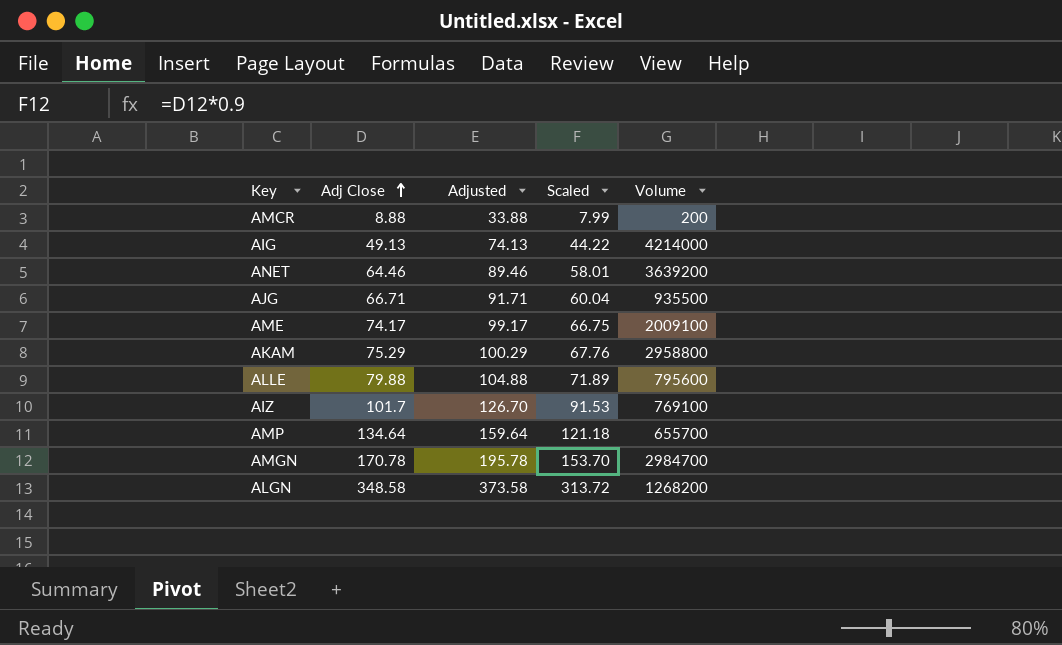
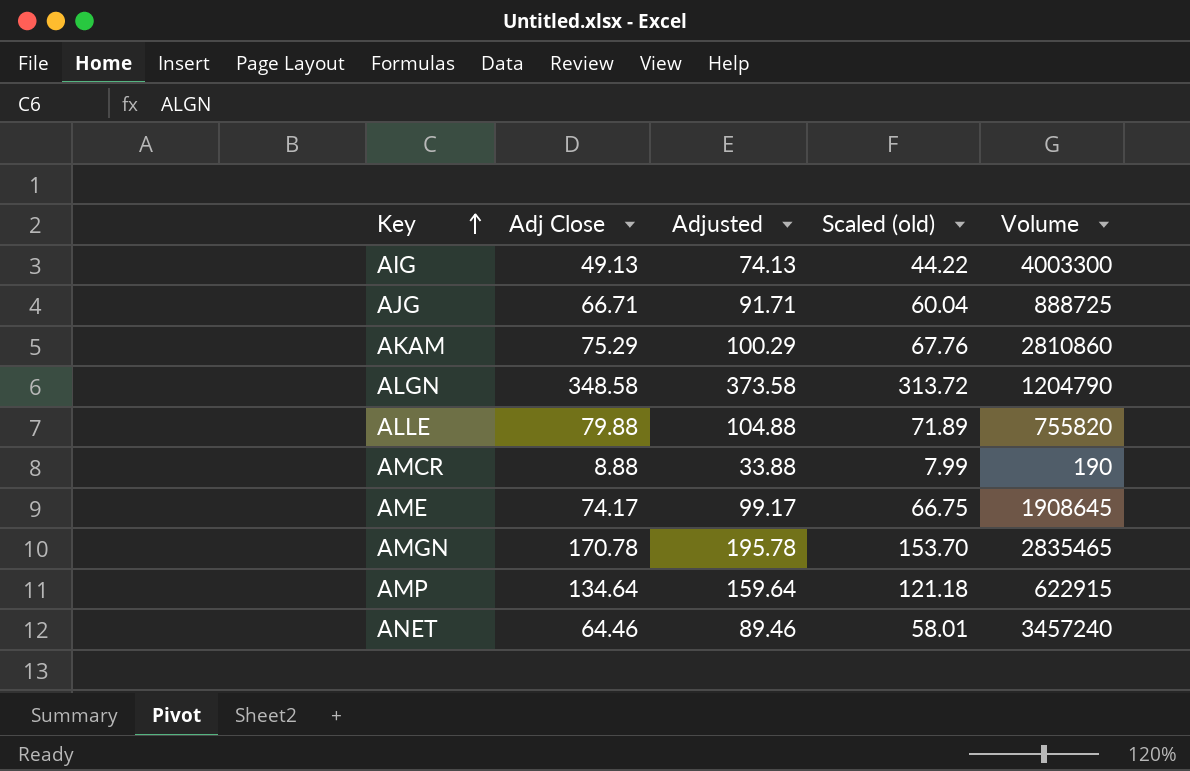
row order: Adj Close ascending -> Key ascending
column name: Scaled -> Scaled (old)
row AIZ: 101.7 | 126.70 | 91.53 | 769100 -> none
AIG | Volume: 4214000 -> 4003300
AJG | Volume: 935500 -> 888725
AKAM | Volume: 2958800 -> 2810860
ALGN | Volume: 1268200 -> 1204790
ALLE | Volume: 795600 -> 755820
AMCR | Volume: 200 -> 190
AME | Volume: 2009100 -> 1908645
AMGN | Volume: 2984700 -> 2835465
AMP | Volume: 655700 -> 622915
ANET | Volume: 3639200 -> 3457240

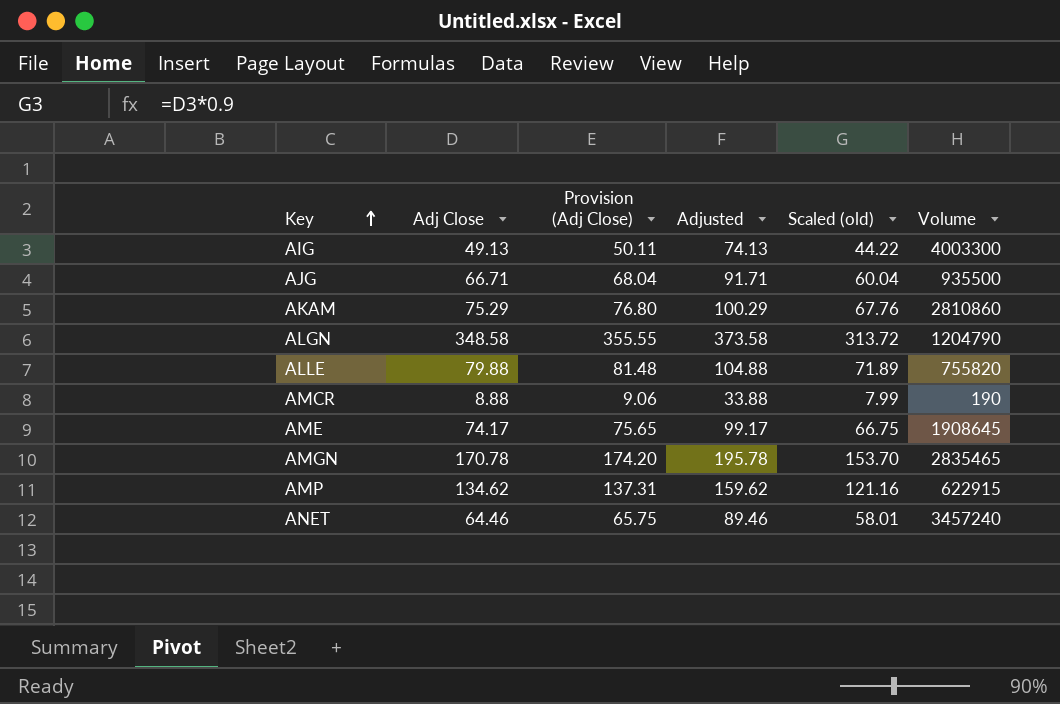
column Provision (Adj Close) | formula: none -> [Adj Close] * 1.02
AJG | Volume: 888725 -> 935500
AMP | Adj Close: 134.64 -> 134.62
AMP | Adjusted: 159.64 -> 159.62
AMP | Scaled (old): 121.18 -> 121.16

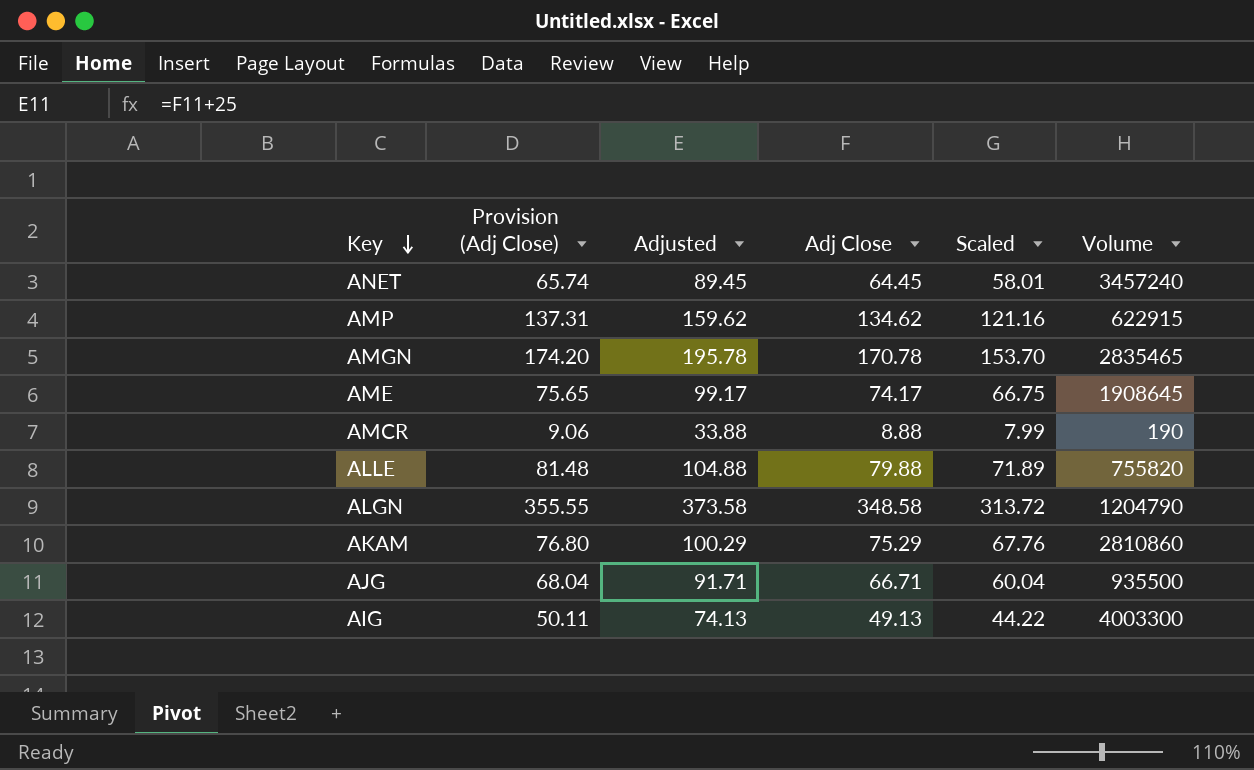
row order: Key ascending -> Key descending
column Adj Close | position: 2 -> 4
column name: Scaled (old) -> Scaled
ANET | Provision (Adj Close): 65.75 -> 65.74
ANET | Adjusted: 89.46 -> 89.45
ANET | Adj Close: 64.46 -> 64.45

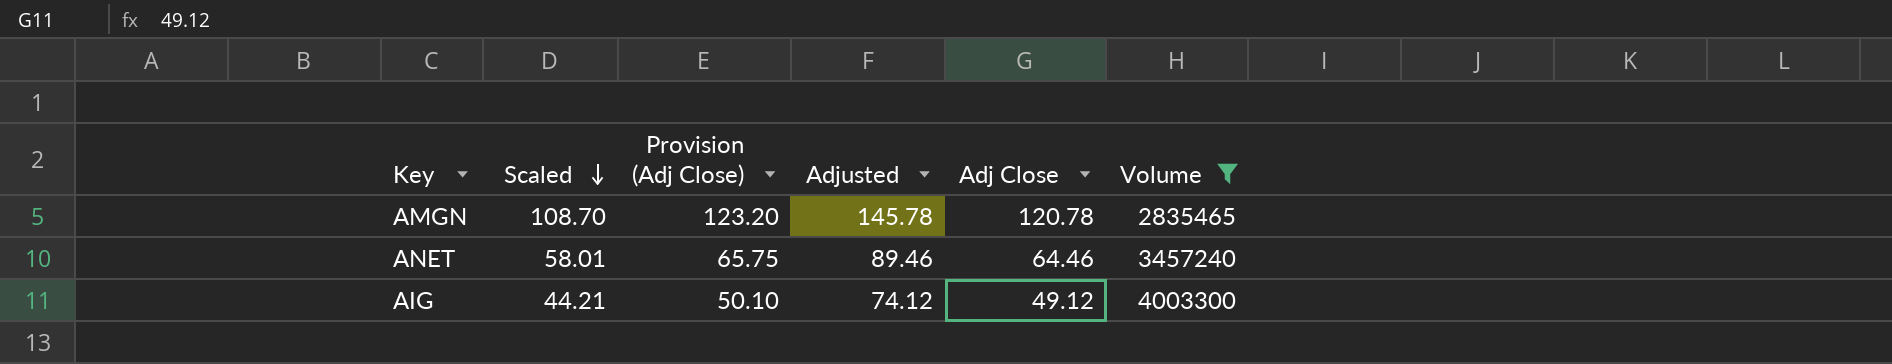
filter: none -> Volume >= 2835465
row order: Key descending -> Scaled descending
column Scaled | position: 5 -> 2
AMGN | Scaled: 153.70 -> 108.70
AMGN | Provision (Adj Close): 174.20 -> 123.20
AMGN | Adjusted: 195.78 -> 145.78
AMGN | Adj Close: 170.78 -> 120.78
ANET | Provision (Adj Close): 65.74 -> 65.75
ANET | Adjusted: 89.45 -> 89.46
ANET | Adj Close: 64.45 -> 64.46
AIG | Scaled: 44.22 -> 44.21
AIG | Provision (Adj Close): 50.11 -> 50.10
AIG | Adjusted: 74.13 -> 74.12
AIG | Adj Close: 49.13 -> 49.12

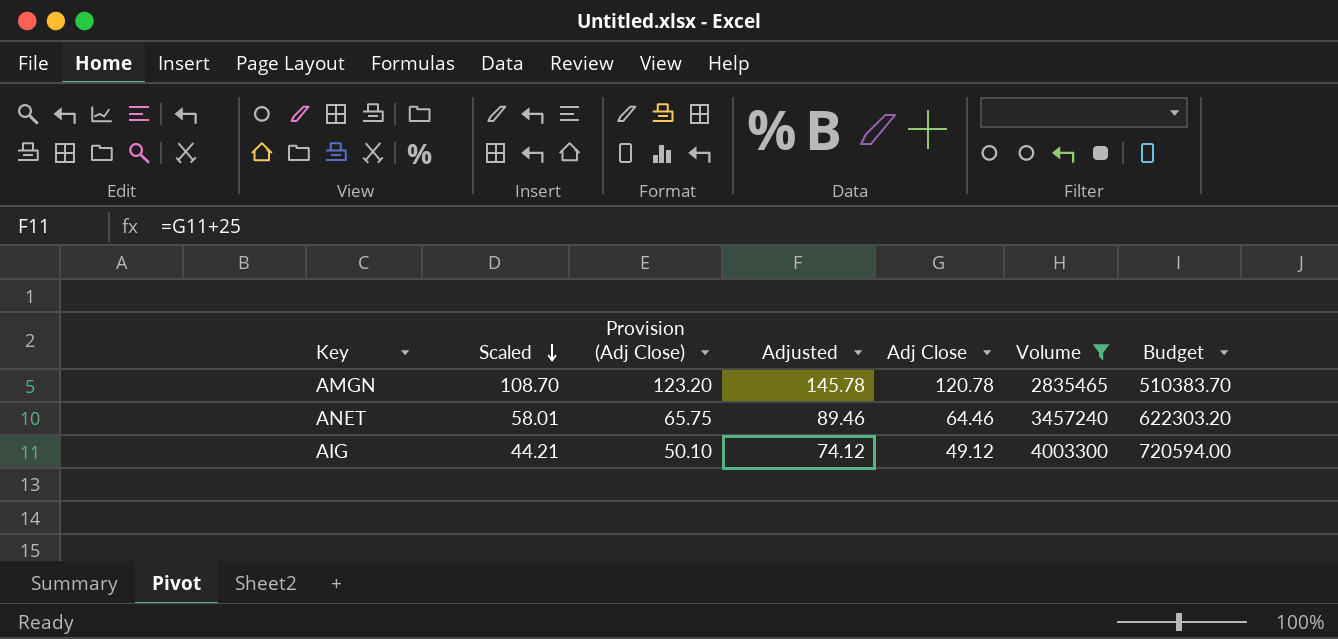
column Budget | formula: none -> [Volume] * 0.18

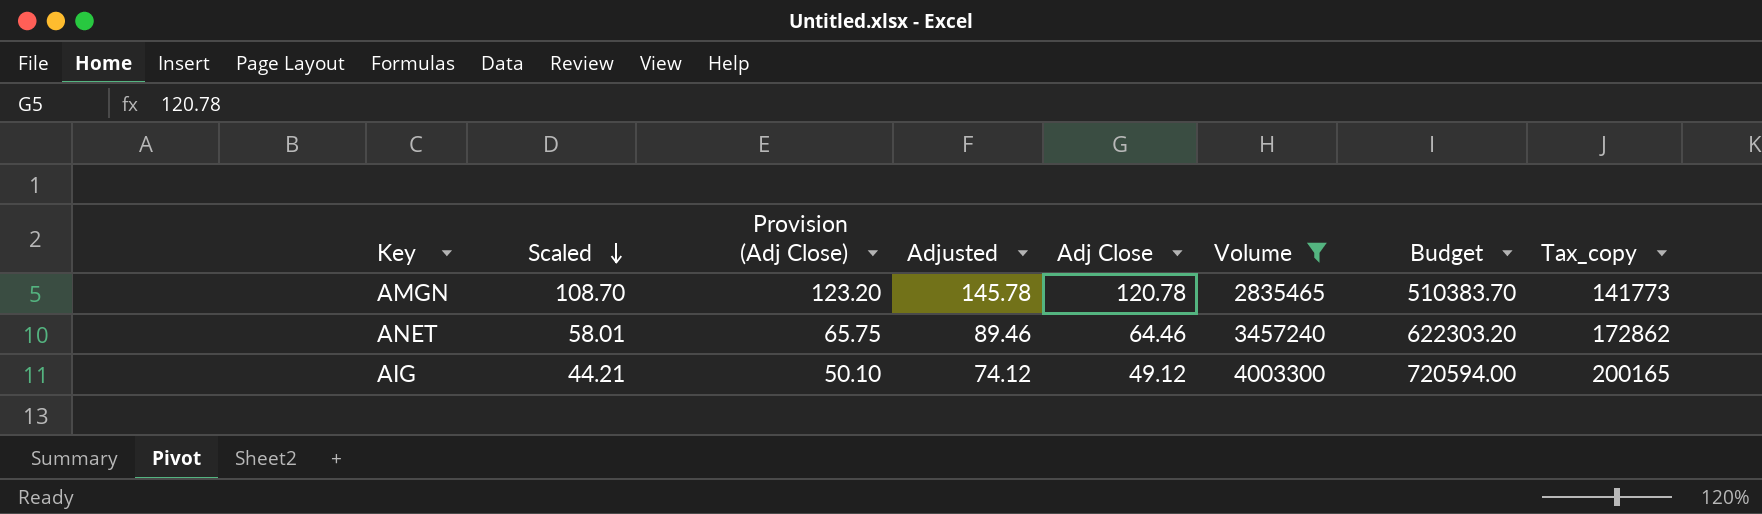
column Tax_copy | formula: none -> [Volume] * 0.05

